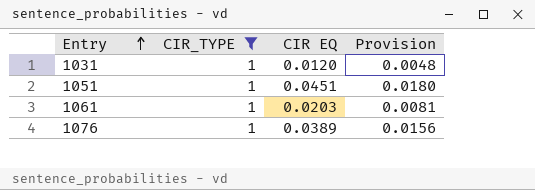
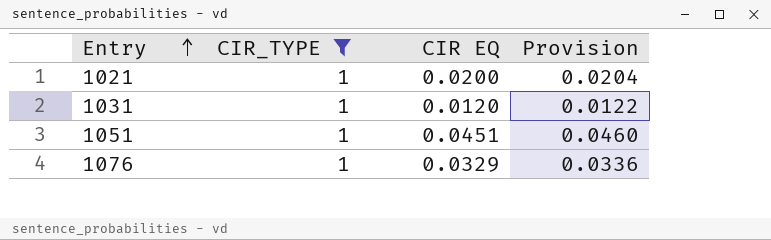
column Provision | formula: [CIR EQ] * 0.4 -> [CIR EQ] * 1.02
row 1061: 1 | 0.0203 | 0.0081 -> none
row 1021: none -> 1 | 0.0200 | 0.0204
1076 | CIR EQ: 0.0389 -> 0.0329

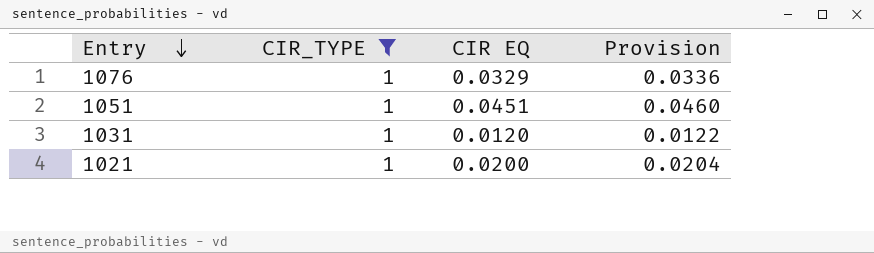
row order: Entry ascending -> Entry descending

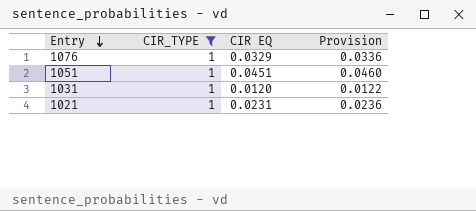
1021 | CIR EQ: 0.0200 -> 0.0231
1021 | Provision: 0.0204 -> 0.0236

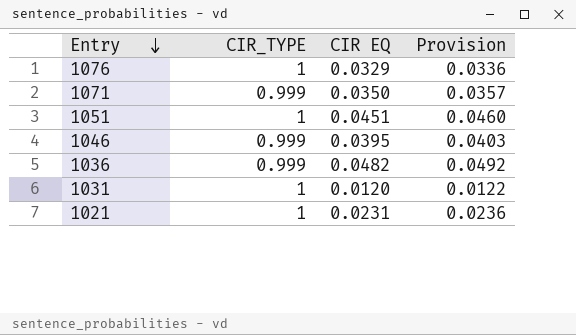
filter: CIR_TYPE = 1 -> none

